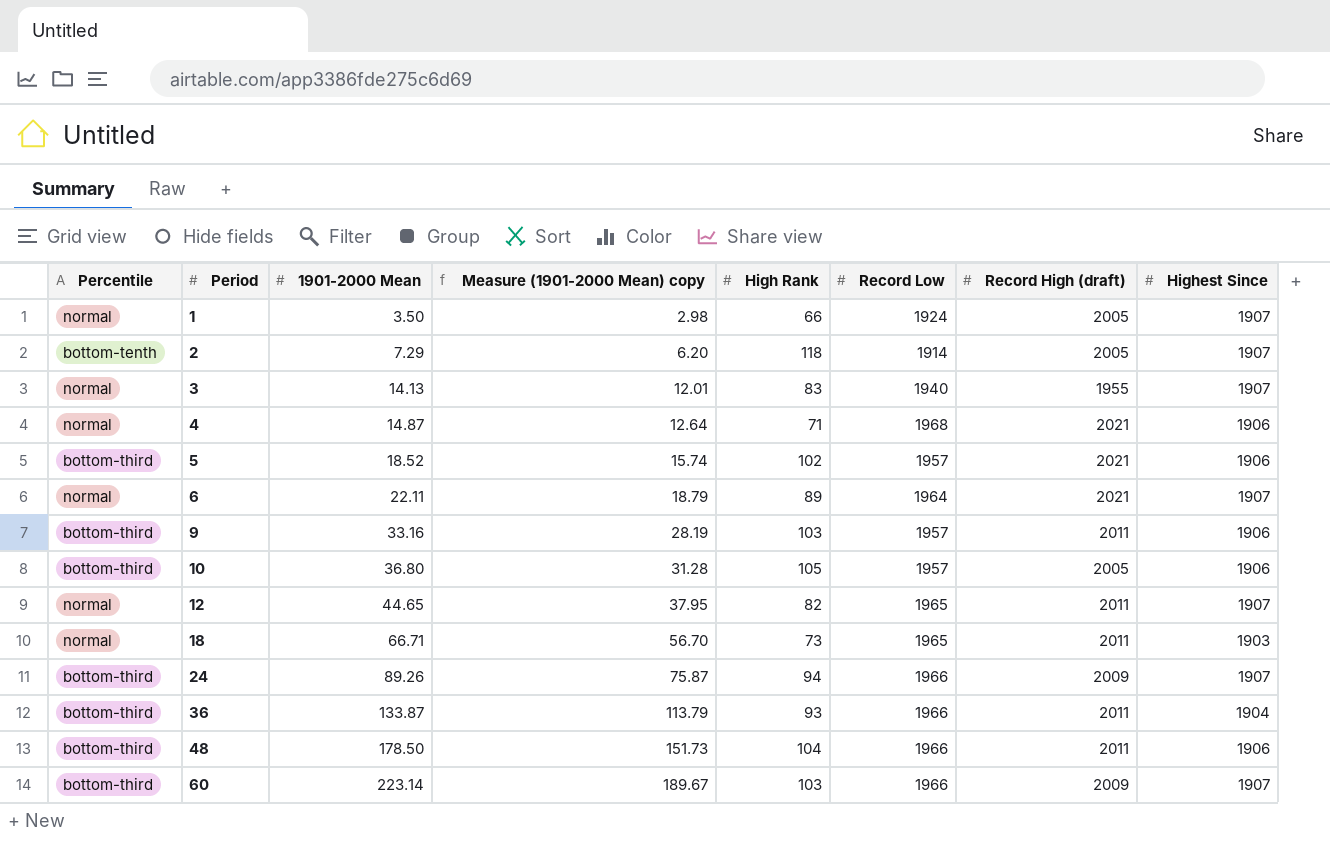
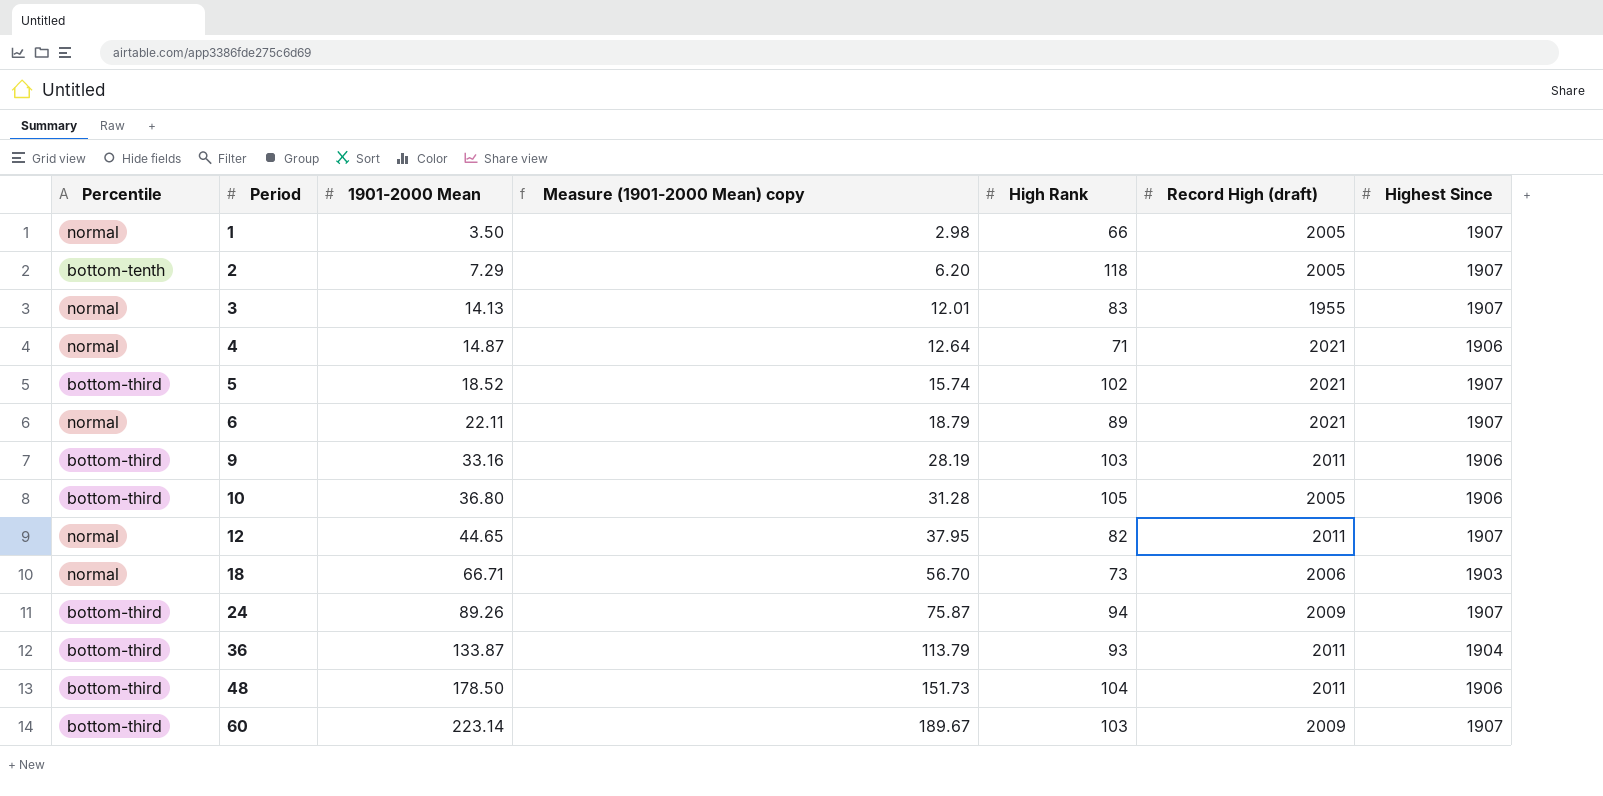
column Record Low | position: 6 -> none
5 | Highest Since: 1906 -> 1907
18 | Record High (draft): 2011 -> 2006

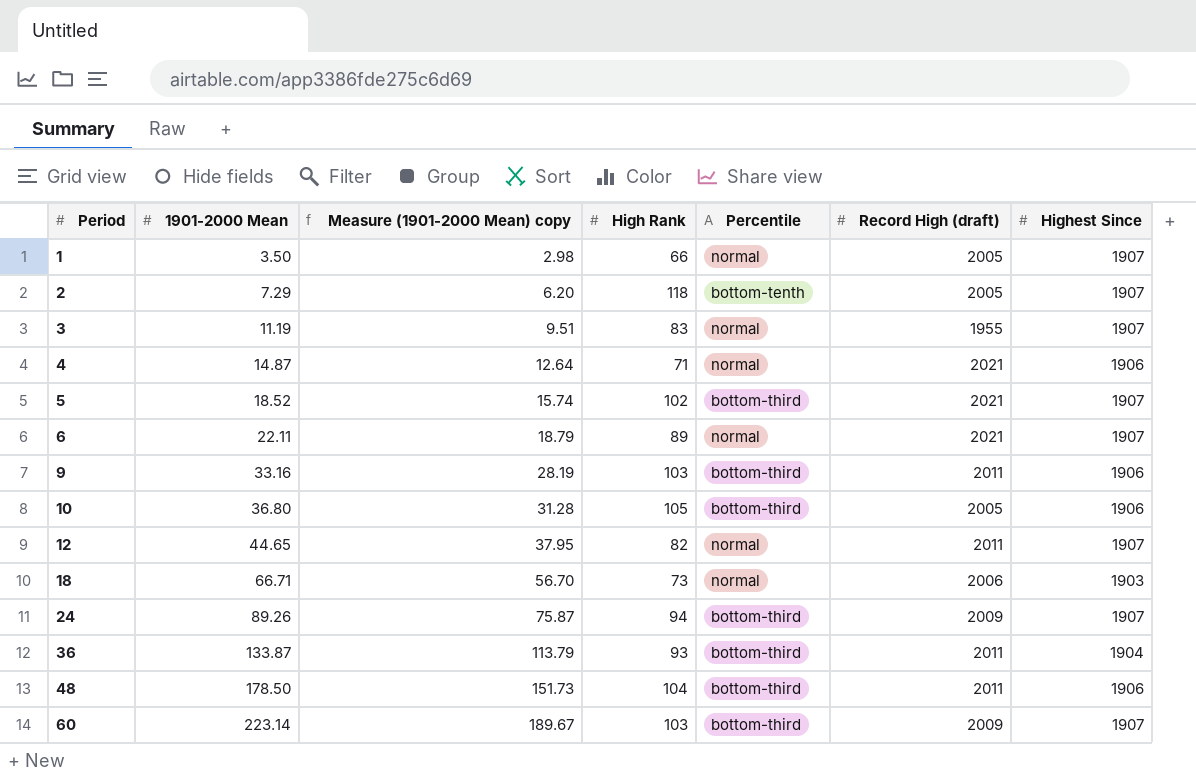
column Percentile | position: 1 -> 5
3 | 1901-2000 Mean: 14.13 -> 11.19
3 | Measure (1901-2000 Mean) copy: 12.01 -> 9.51

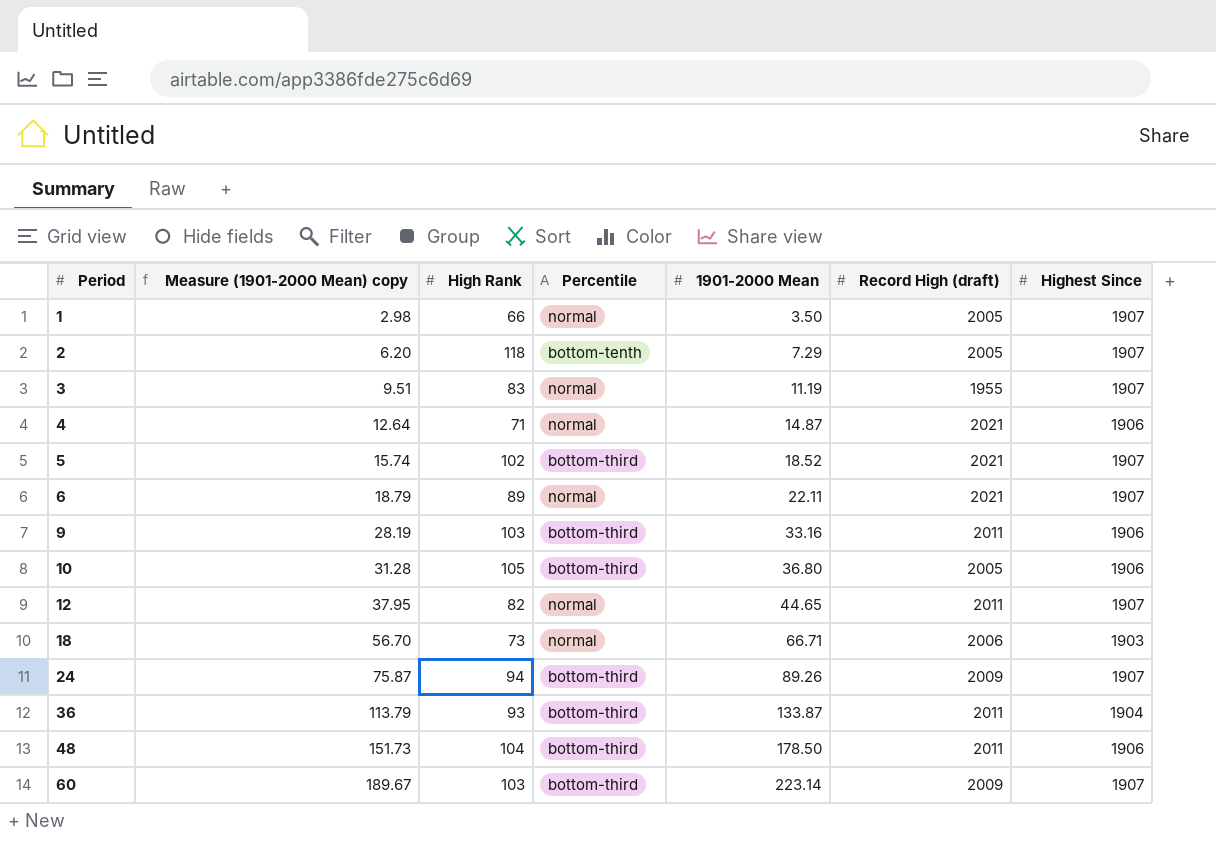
column 1901-2000 Mean | position: 2 -> 5

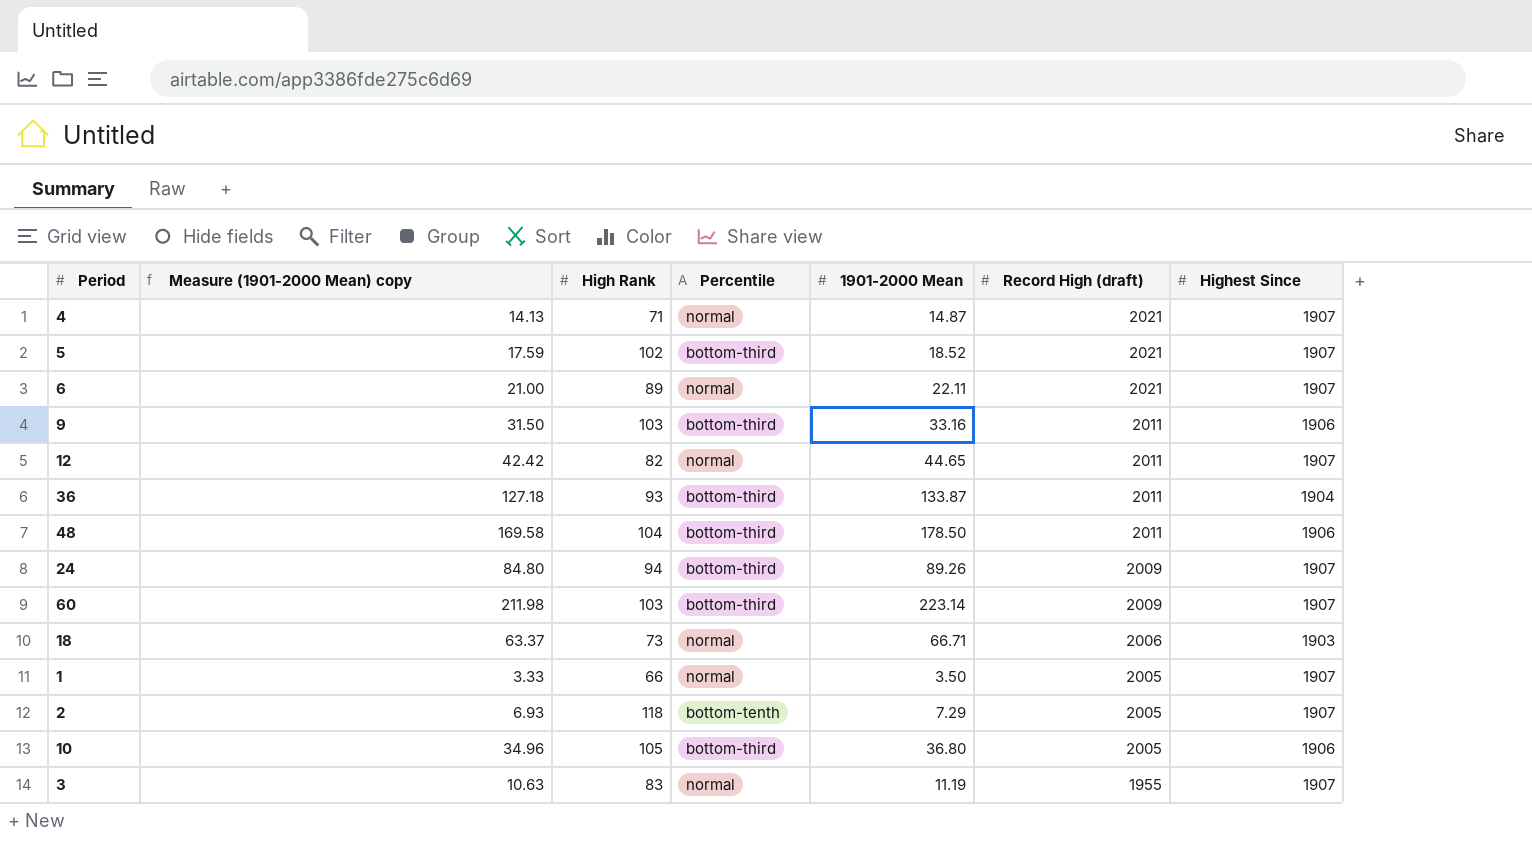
row order: Period ascending -> Record High (draft) descending
column Measure (1901-2000 Mean) copy | formula: [1901-2000 Mean] * 0.85 -> [1901-2000 Mean] * 0.95
4 | Highest Since: 1906 -> 1907

